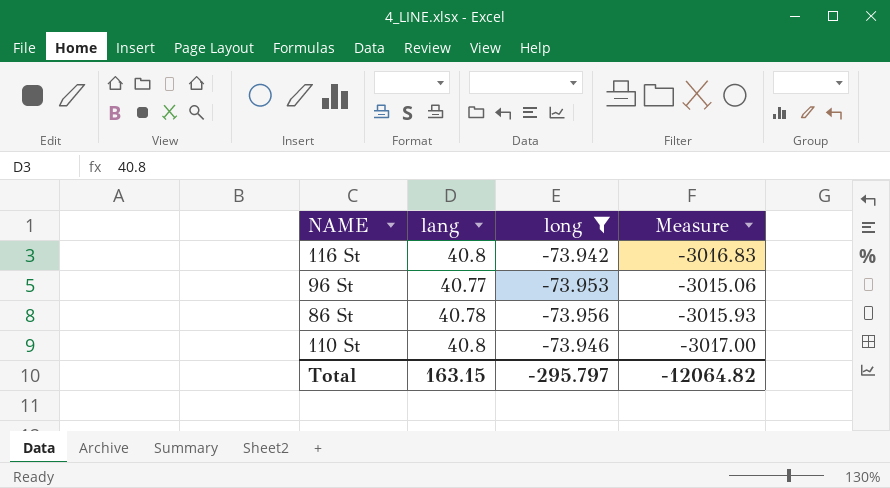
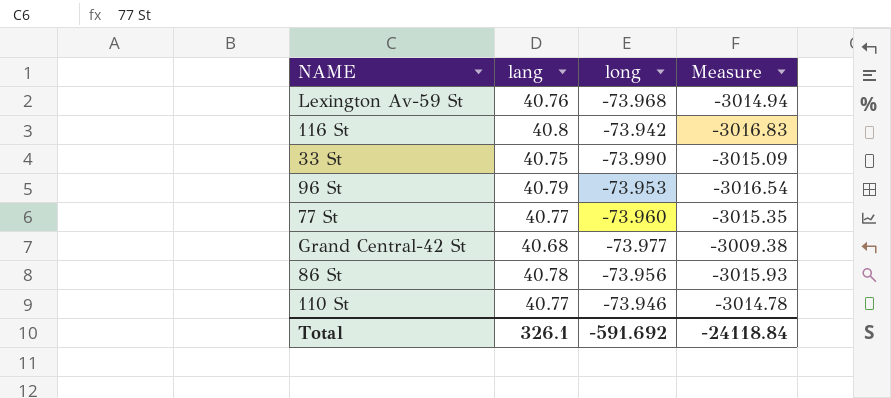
filter: long >= -73.956 -> none
96 St | lang: 40.77 -> 40.79
96 St | Measure: -3015.06 -> -3016.54
110 St | lang: 40.8 -> 40.77
110 St | Measure: -3017.00 -> -3014.78
Total | lang: 163.15 -> 326.1
Total | long: -295.797 -> -591.692
Total | Measure: -12064.82 -> -24118.84

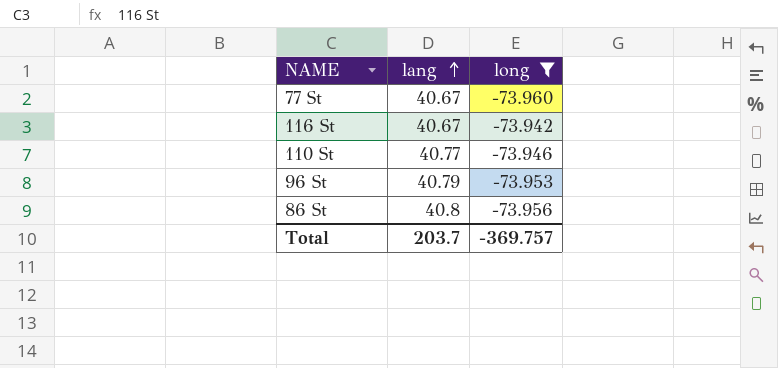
filter: none -> long >= -73.960
row order: none -> lang ascending
column Measure | formula: [lang] * [long] -> none
77 St | lang: 40.77 -> 40.67
116 St | lang: 40.8 -> 40.67
86 St | lang: 40.78 -> 40.8
Total | lang: 326.1 -> 203.7
Total | long: -591.692 -> -369.757

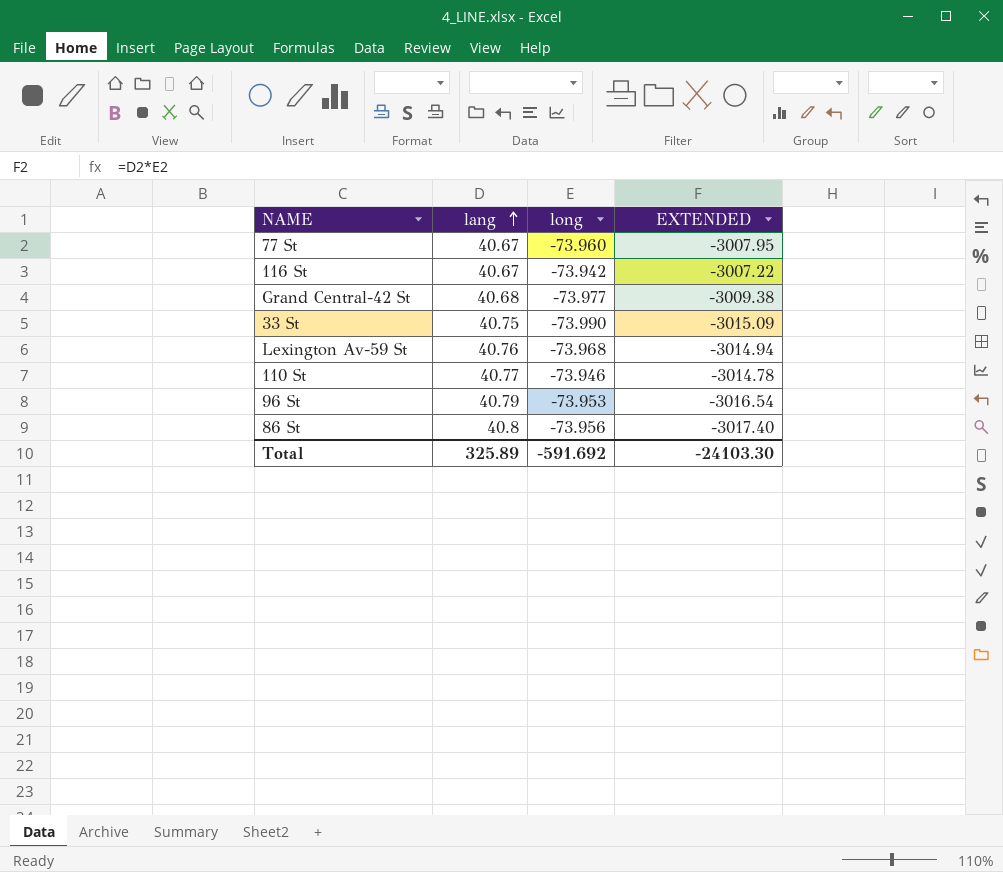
filter: long >= -73.960 -> none
column EXTENDED | formula: none -> [lang] * [long]
Total | lang: 203.7 -> 325.89
Total | long: -369.757 -> -591.692

